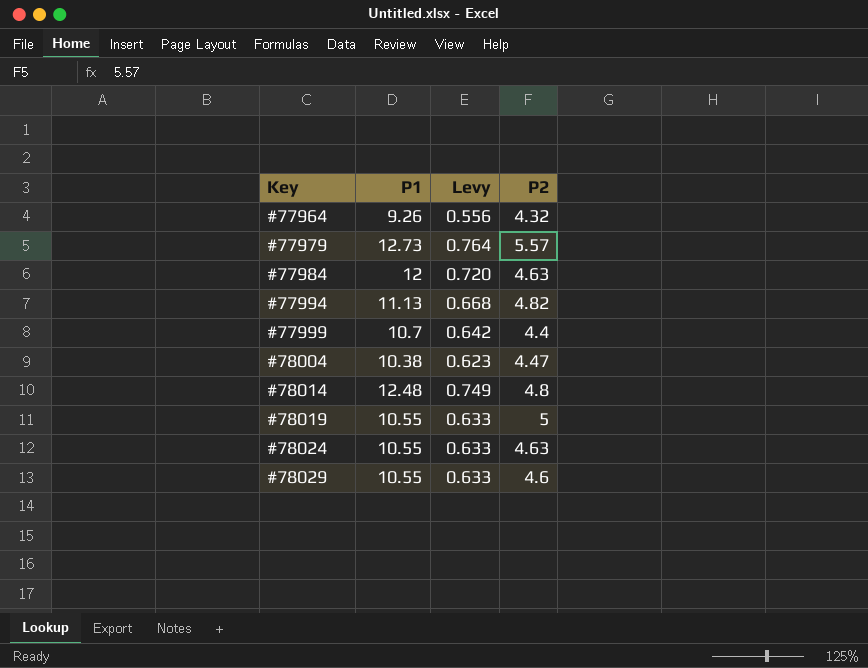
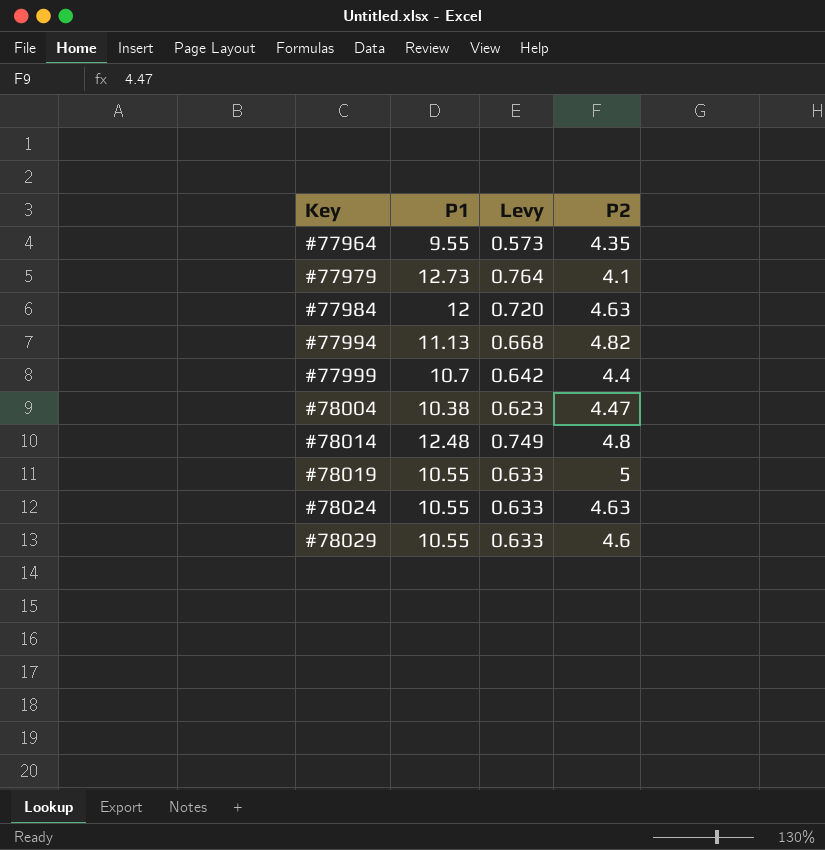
#77964 | P1: 9.26 -> 9.55
#77964 | Levy: 0.556 -> 0.573
#77964 | P2: 4.32 -> 4.35
#77979 | P2: 5.57 -> 4.1

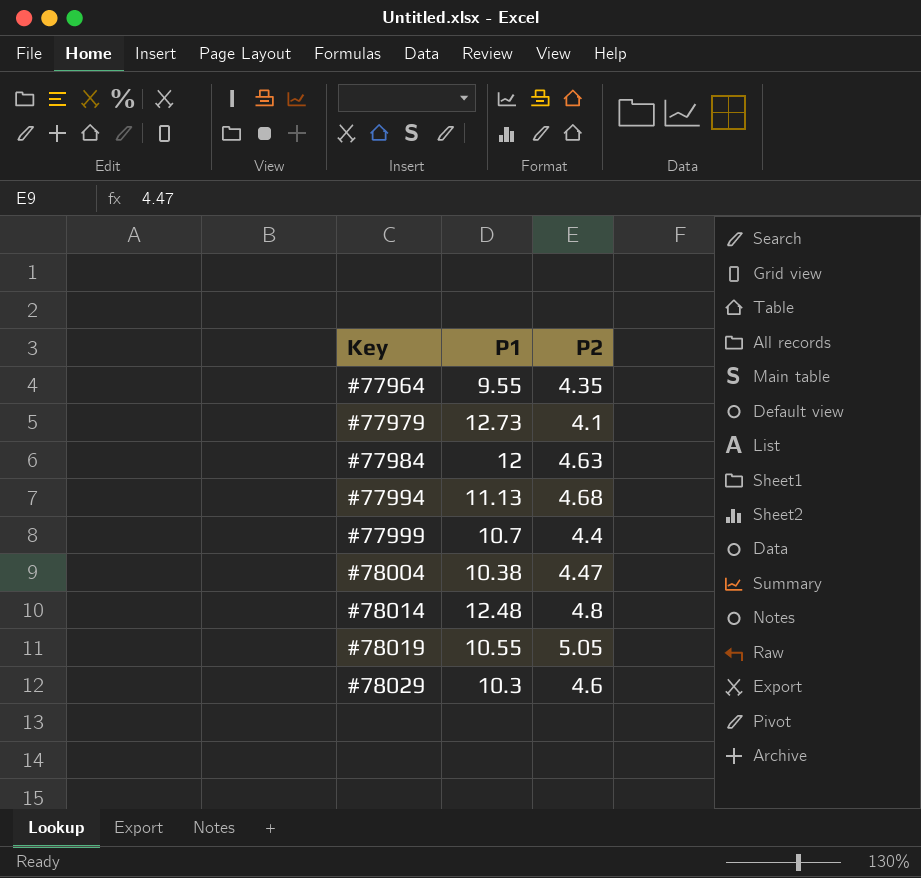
column Levy | formula: [P1] * 0.06 -> none
row #78024: 10.55 | 0.633 | 4.63 -> none
#77994 | P2: 4.82 -> 4.68
#78019 | P2: 5 -> 5.05
#78029 | P1: 10.55 -> 10.3

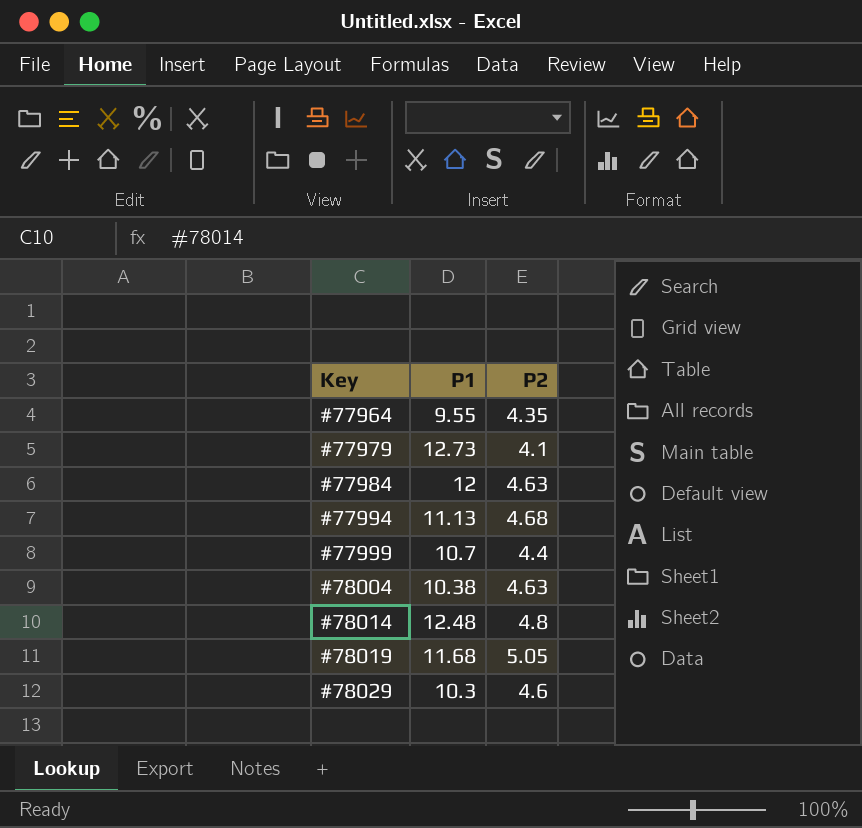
#78004 | P2: 4.47 -> 4.63
#78019 | P1: 10.55 -> 11.68

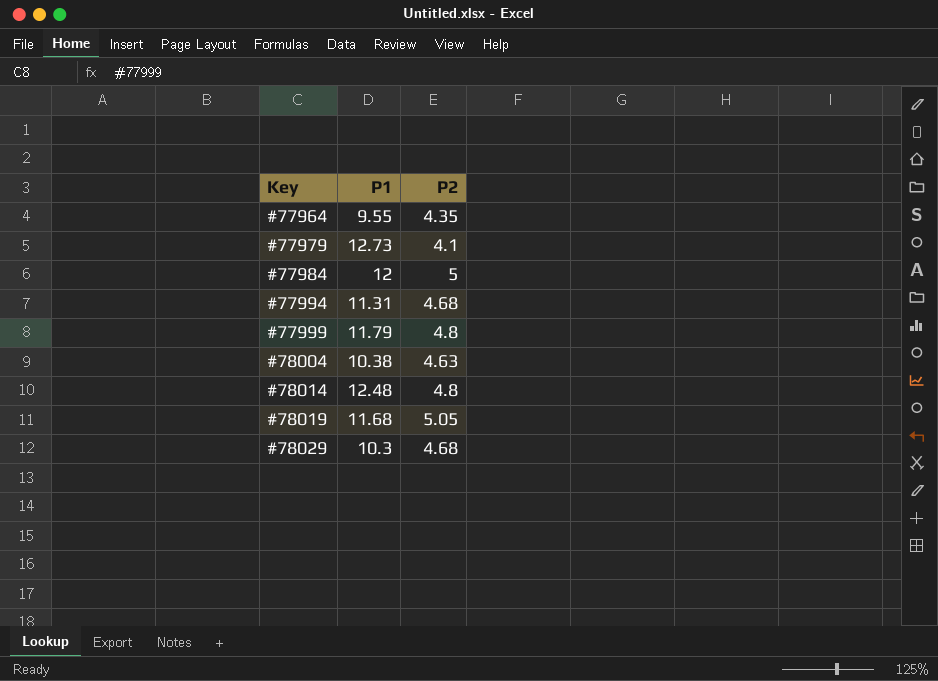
#77984 | P2: 4.63 -> 5
#77994 | P1: 11.13 -> 11.31
#77999 | P1: 10.7 -> 11.79
#77999 | P2: 4.4 -> 4.8
#78029 | P2: 4.6 -> 4.68

